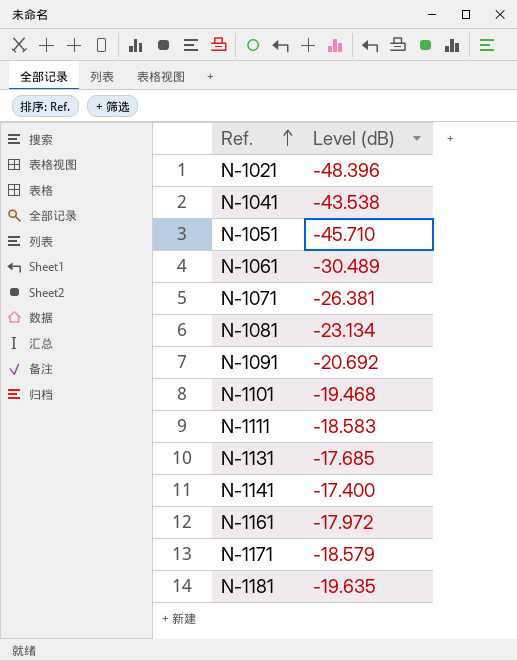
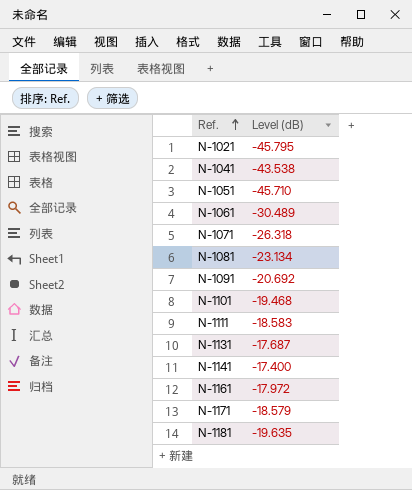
N-1021 | Level (dB): -48.396 -> -45.795
N-1071 | Level (dB): -26.381 -> -26.318
N-1131 | Level (dB): -17.685 -> -17.687

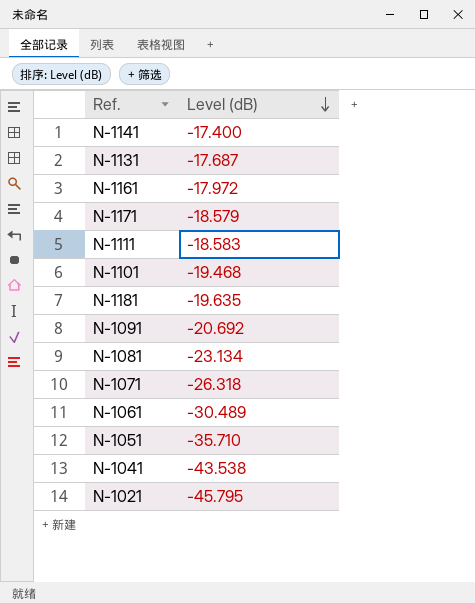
row order: Ref. ascending -> Level (dB) descending
N-1051 | Level (dB): -45.710 -> -35.710

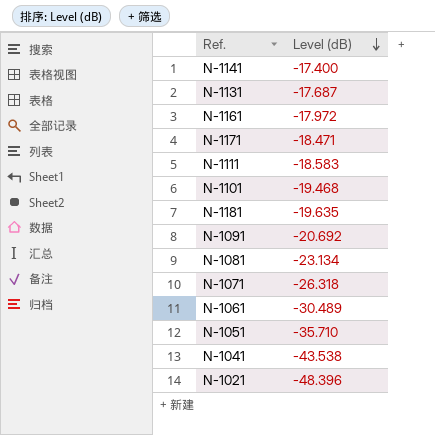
N-1171 | Level (dB): -18.579 -> -18.471
N-1021 | Level (dB): -45.795 -> -48.396

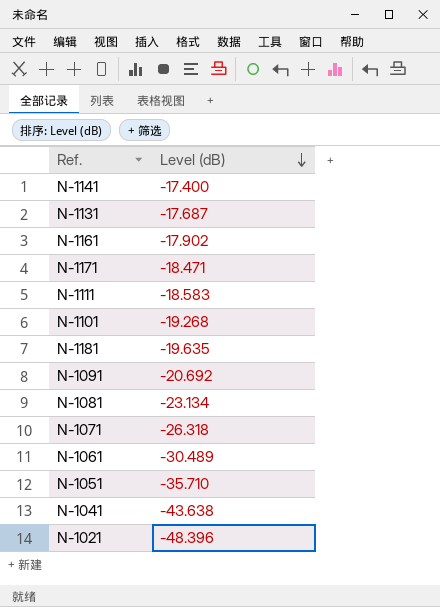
N-1161 | Level (dB): -17.972 -> -17.902
N-1101 | Level (dB): -19.468 -> -19.268
N-1041 | Level (dB): -43.538 -> -43.638

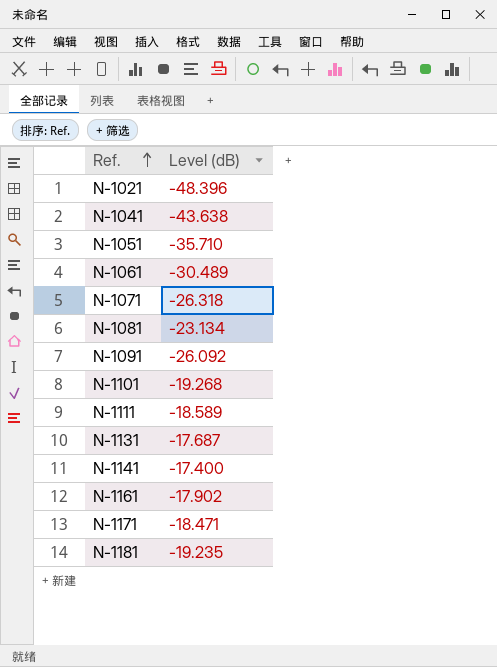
row order: Level (dB) descending -> Ref. ascending
N-1091 | Level (dB): -20.692 -> -26.092
N-1111 | Level (dB): -18.583 -> -18.589
N-1181 | Level (dB): -19.635 -> -19.235

